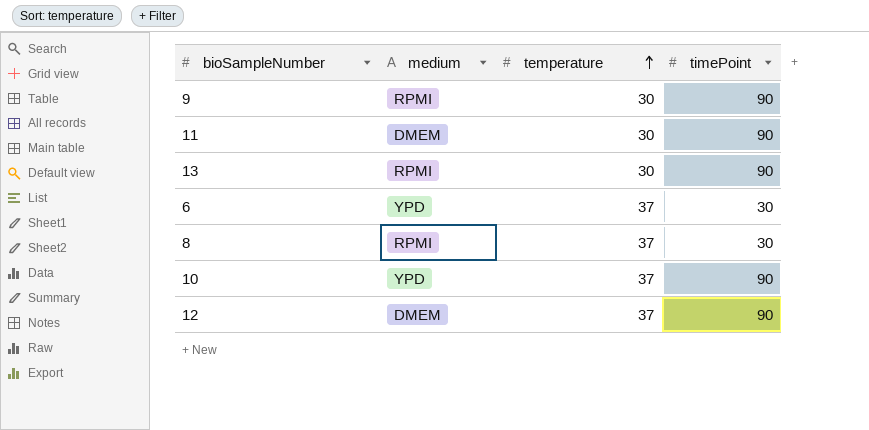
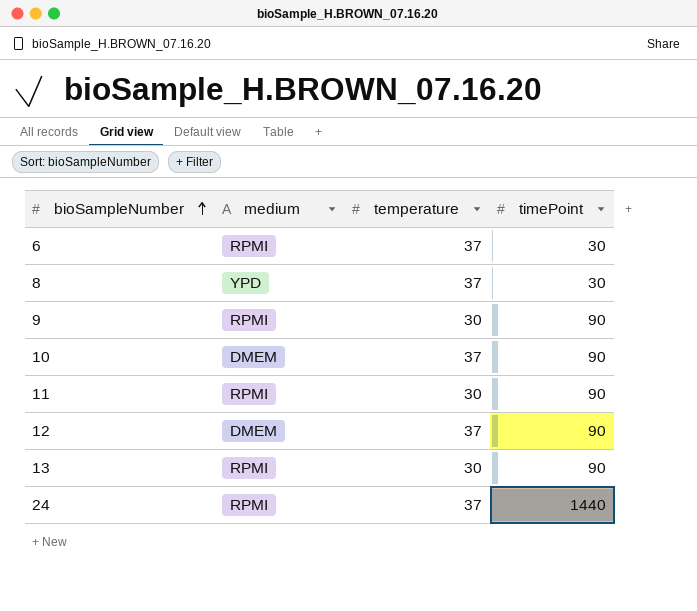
row order: temperature ascending -> bioSampleNumber ascending
6 | medium: YPD -> RPMI
8 | medium: RPMI -> YPD
10 | medium: YPD -> DMEM
11 | medium: DMEM -> RPMI
row 24: none -> RPMI | 37 | 1440

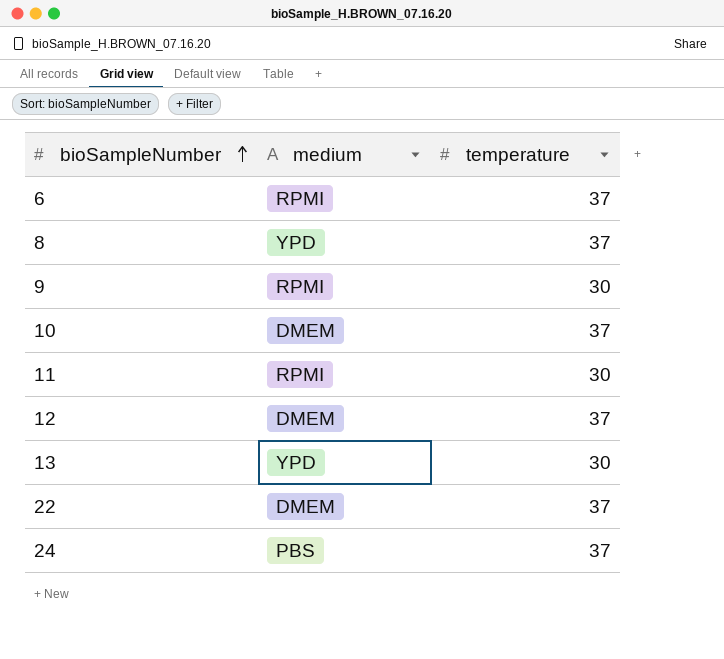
column timePoint | position: 4 -> none
13 | medium: RPMI -> YPD
row 22: none -> DMEM | 37
24 | medium: RPMI -> PBS

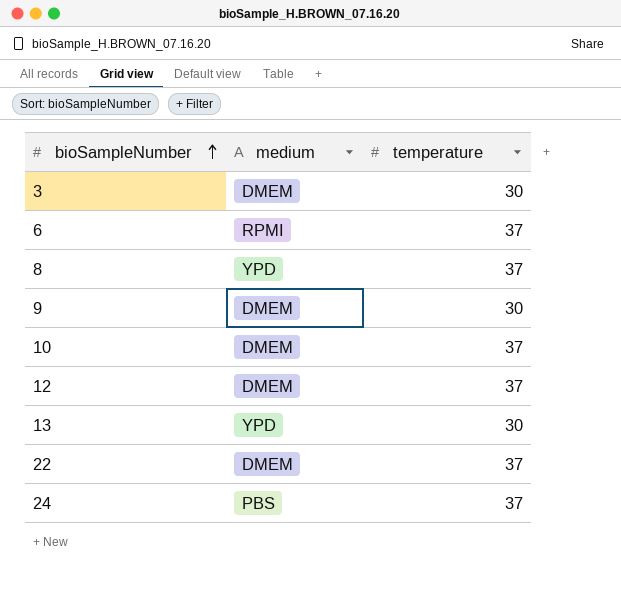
row 11: RPMI | 30 -> none
row 3: none -> DMEM | 30
9 | medium: RPMI -> DMEM

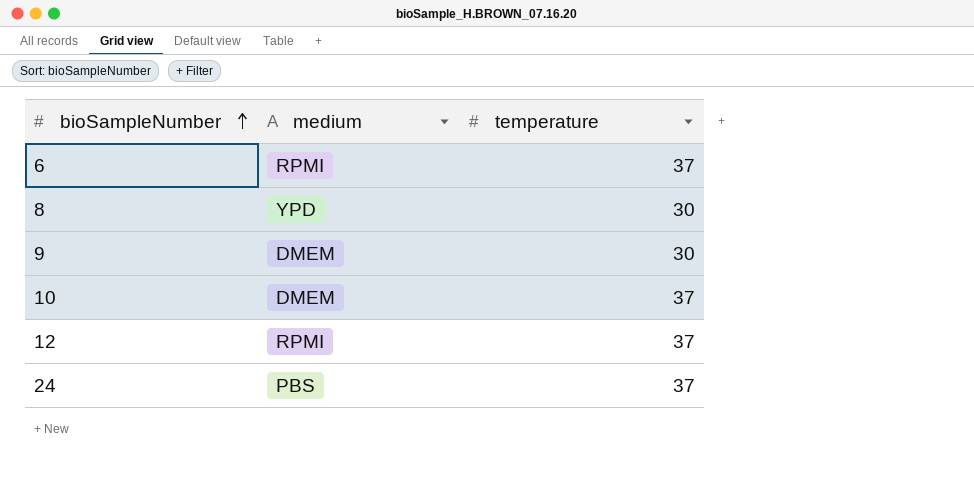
row 3: DMEM | 30 -> none
row 13: YPD | 30 -> none
row 22: DMEM | 37 -> none
8 | temperature: 37 -> 30
12 | medium: DMEM -> RPMI

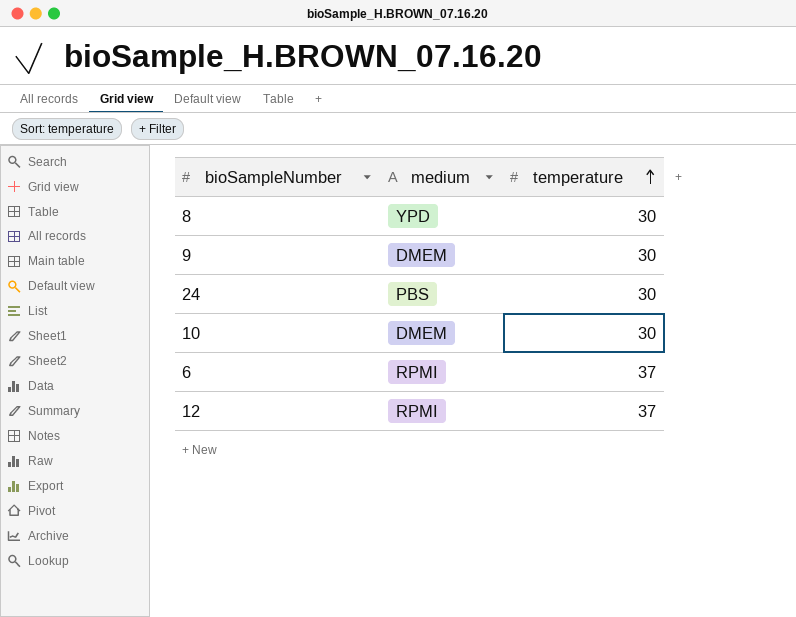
row order: bioSampleNumber ascending -> temperature ascending
24 | temperature: 37 -> 30
10 | temperature: 37 -> 30

